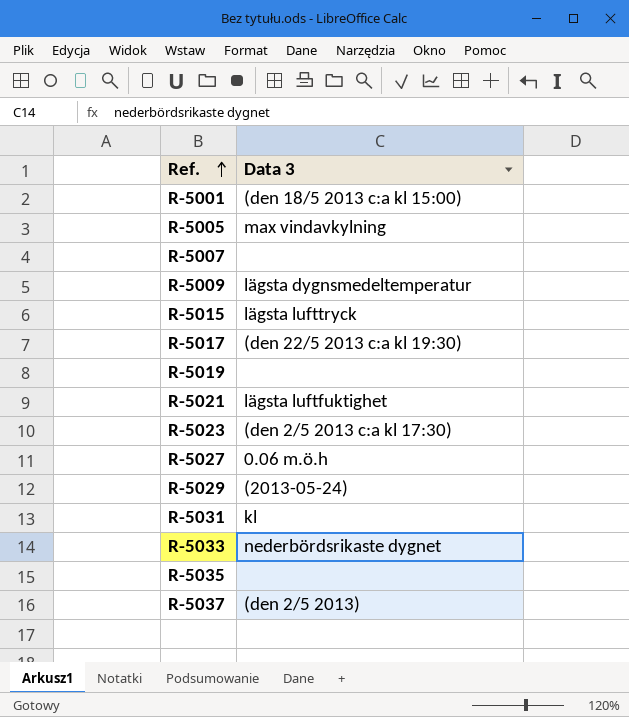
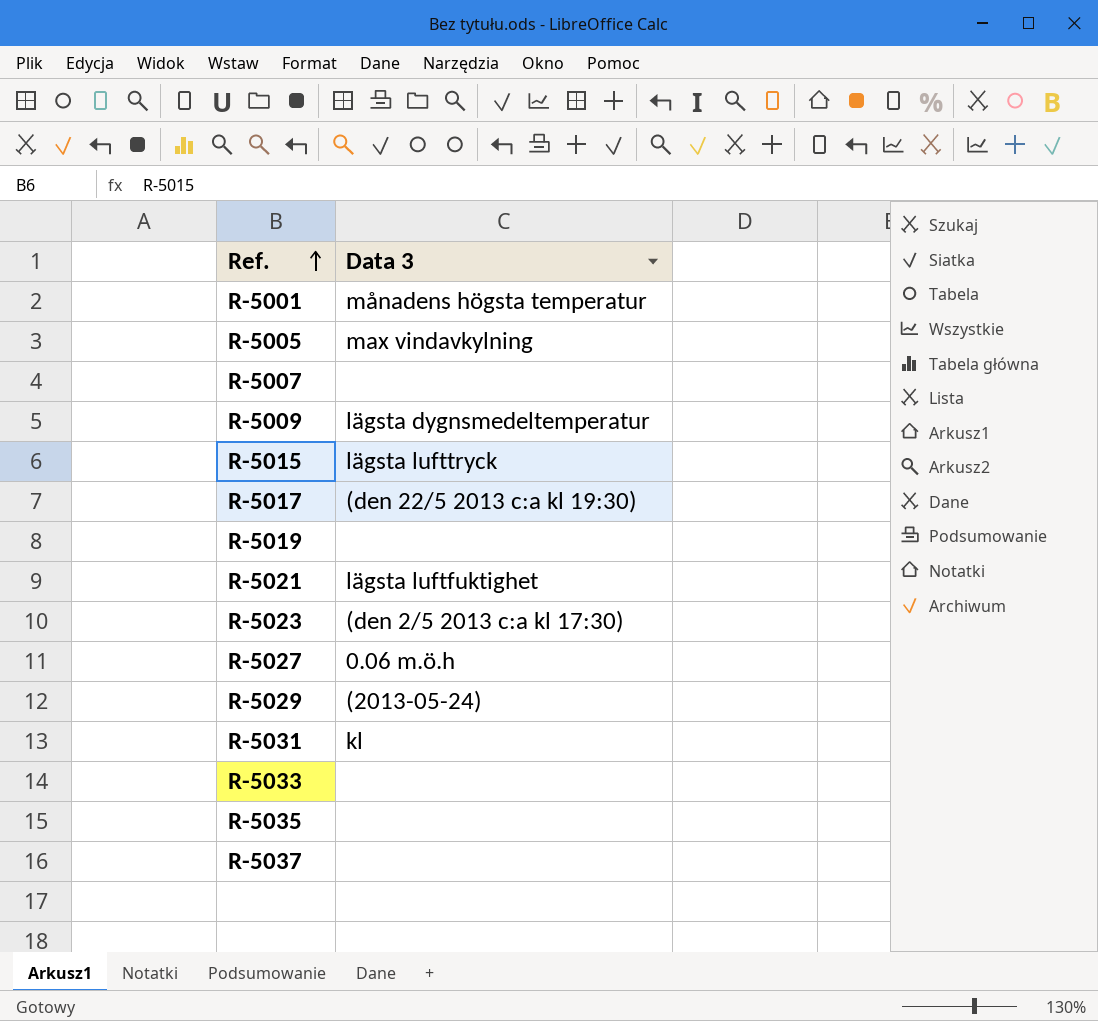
R-5001 | Data 3: (den 18/5 2013 c:a kl 15:00) -> månadens högsta temperatur
R-5033 | Data 3: nederbördsrikaste dygnet -> none
R-5037 | Data 3: (den 2/5 2013) -> none

